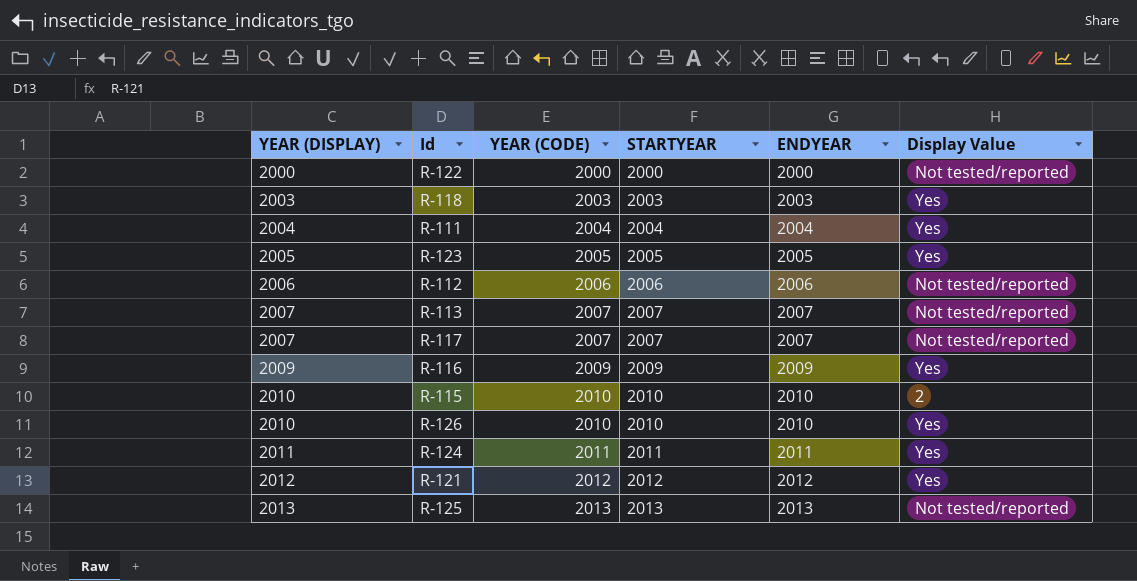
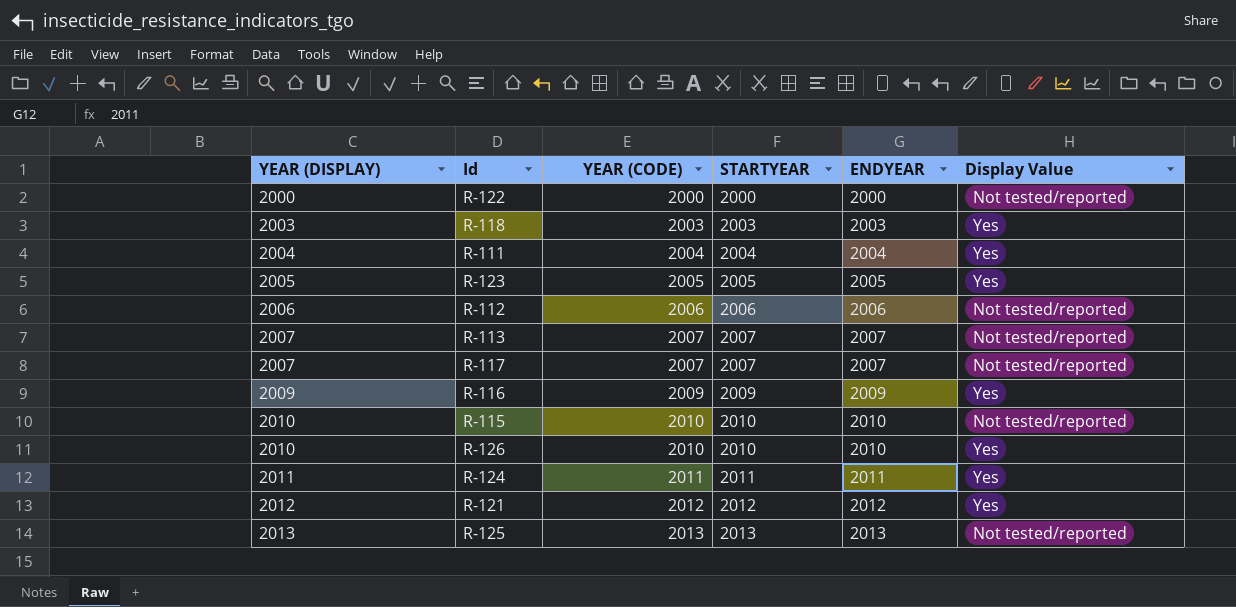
R-115 | Display Value: 2 -> Not tested/reported

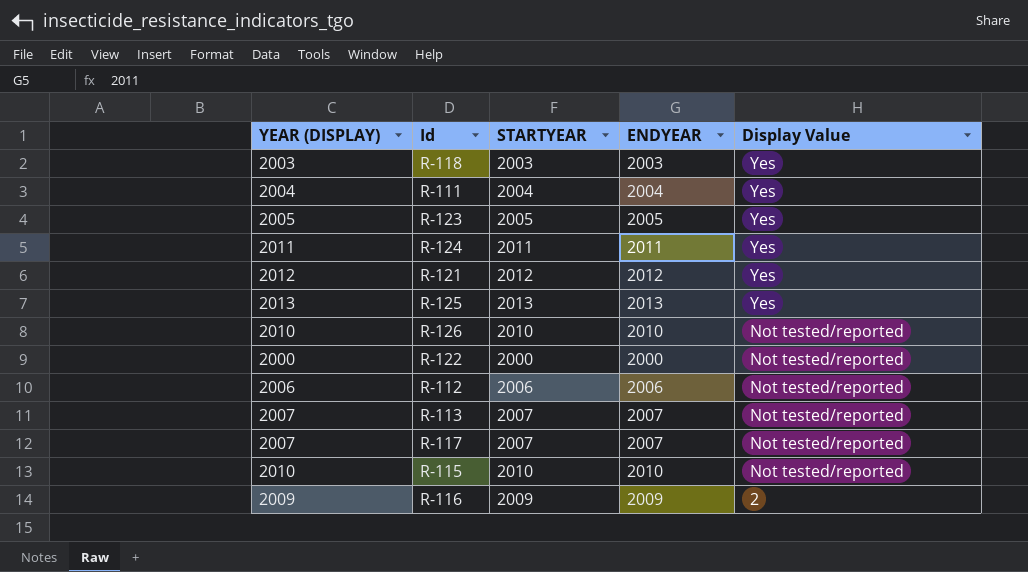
row order: YEAR (DISPLAY) ascending -> Display Value descending
column YEAR (CODE) | position: 3 -> none
R-125 | Display Value: Not tested/reported -> Yes
R-126 | Display Value: Yes -> Not tested/reported
R-116 | Display Value: Yes -> 2

